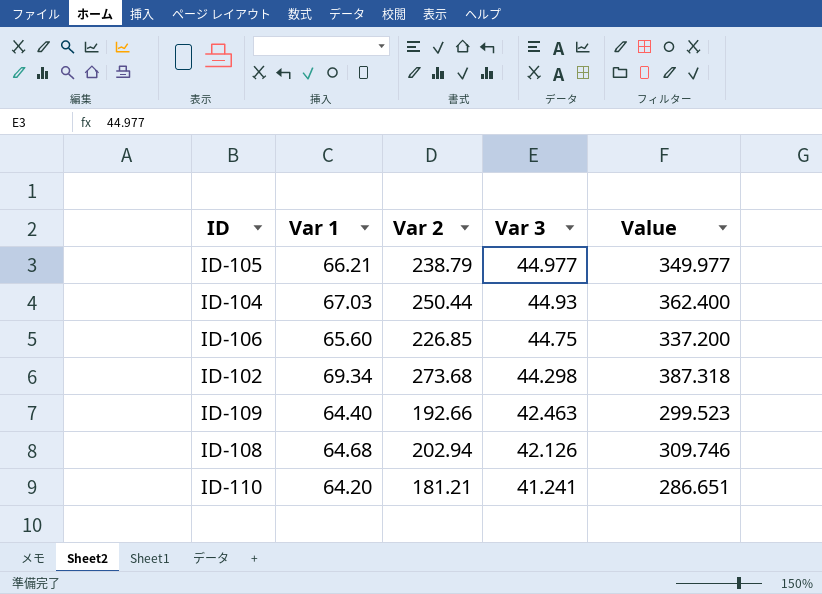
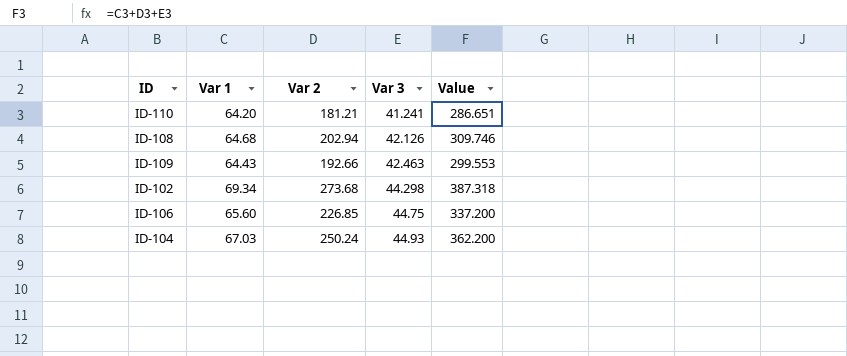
row order: Var 3 descending -> Var 3 ascending
row ID-105: 66.21 | 238.79 | 44.977 | 349.977 -> none
ID-109 | Var 1: 64.40 -> 64.43
ID-109 | Value: 299.523 -> 299.553
ID-104 | Var 2: 250.44 -> 250.24
ID-104 | Value: 362.400 -> 362.200

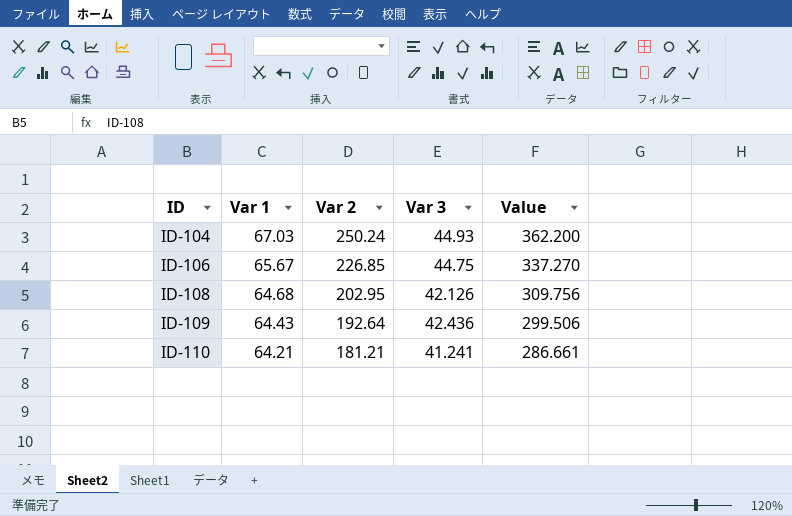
row order: Var 3 ascending -> ID ascending
row ID-102: 69.34 | 273.68 | 44.298 | 387.318 -> none
ID-106 | Var 1: 65.60 -> 65.67
ID-106 | Value: 337.200 -> 337.270
ID-108 | Var 2: 202.94 -> 202.95
ID-108 | Value: 309.746 -> 309.756
ID-109 | Var 2: 192.66 -> 192.64
ID-109 | Var 3: 42.463 -> 42.436
ID-109 | Value: 299.553 -> 299.506
ID-110 | Var 1: 64.20 -> 64.21
ID-110 | Value: 286.651 -> 286.661

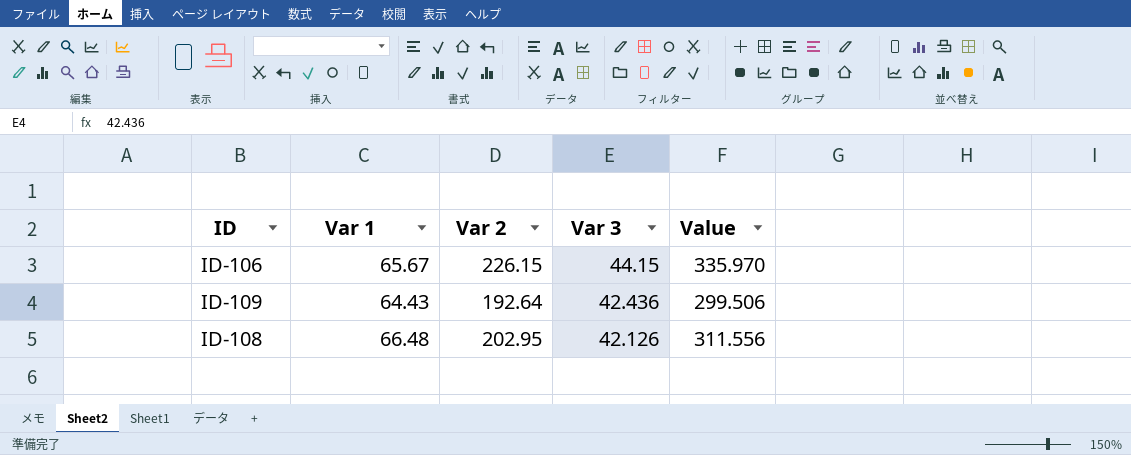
row order: ID ascending -> Var 3 descending
row ID-104: 67.03 | 250.24 | 44.93 | 362.200 -> none
row ID-110: 64.21 | 181.21 | 41.241 | 286.661 -> none
ID-106 | Var 2: 226.85 -> 226.15
ID-106 | Var 3: 44.75 -> 44.15
ID-106 | Value: 337.270 -> 335.970
ID-108 | Var 1: 64.68 -> 66.48
ID-108 | Value: 309.756 -> 311.556

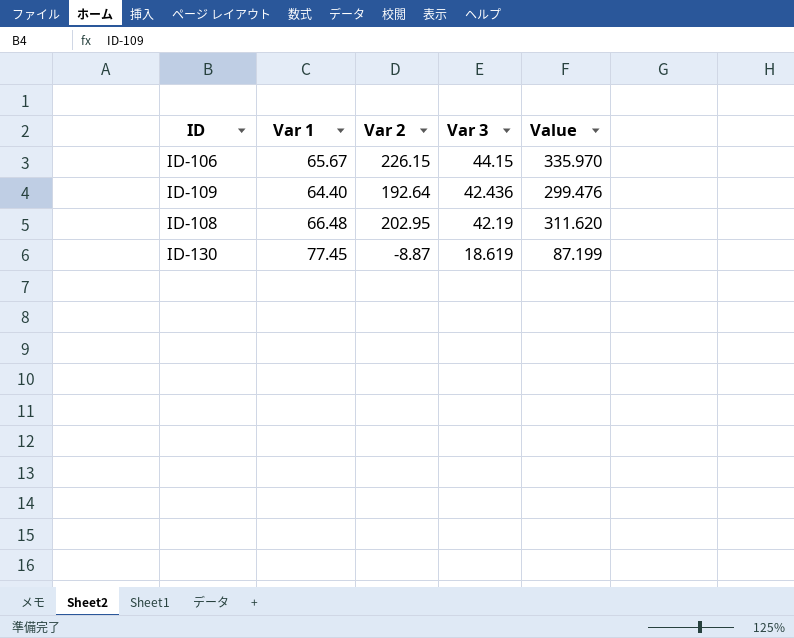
ID-109 | Var 1: 64.43 -> 64.40
ID-109 | Value: 299.506 -> 299.476
ID-108 | Var 3: 42.126 -> 42.19
ID-108 | Value: 311.556 -> 311.620
row ID-130: none -> 77.45 | -8.87 | 18.619 | 87.199

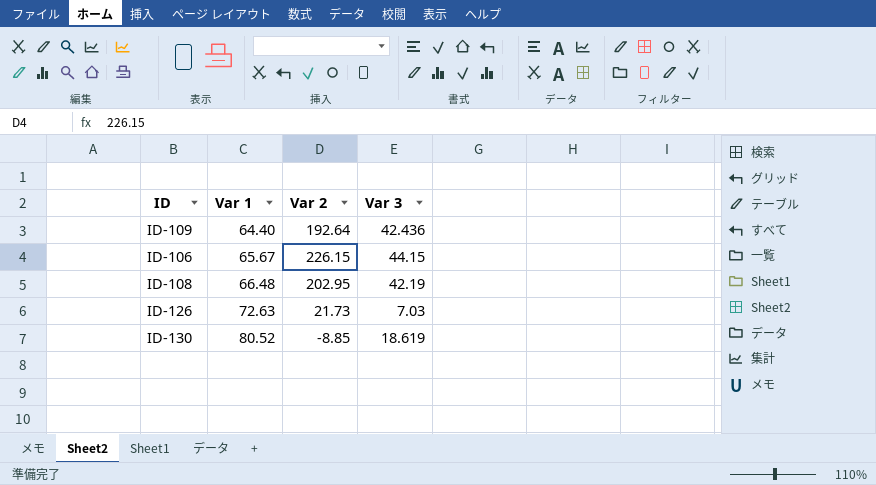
row order: Var 3 descending -> Var 1 ascending
column Value | formula: [Var 1] + [Var 2] + [Var 3] -> none
row ID-126: none -> 72.63 | 21.73 | 7.03
ID-130 | Var 1: 77.45 -> 80.52
ID-130 | Var 2: -8.87 -> -8.85

